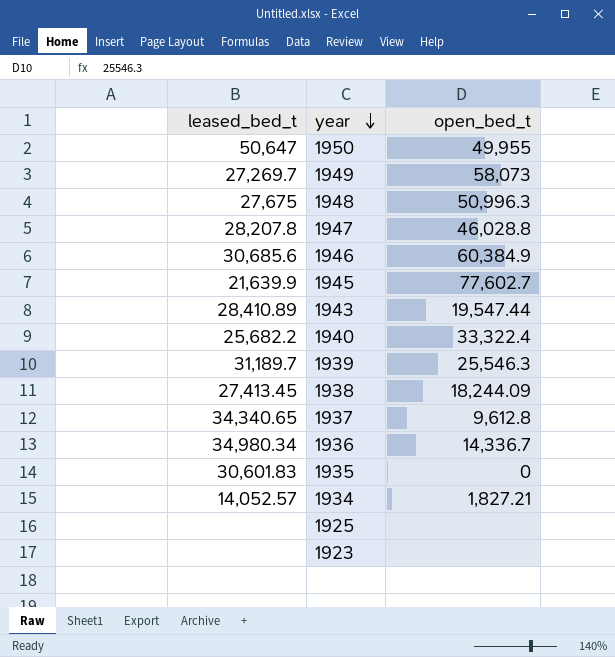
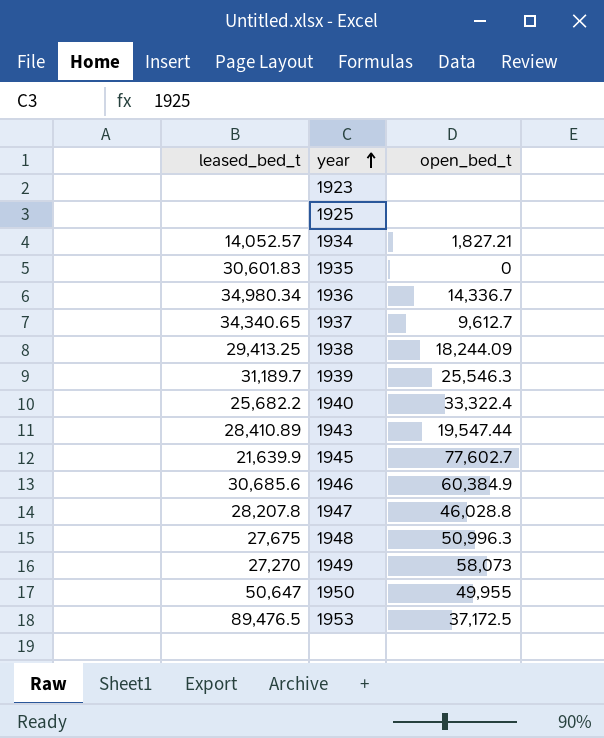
row order: year descending -> year ascending
1937 | open_bed_t: 9,612.8 -> 9,612.7
1938 | leased_bed_t: 27,413.45 -> 29,413.25
1949 | leased_bed_t: 27,269.7 -> 27,270
row 1953: none -> 89,476.5 | 37,172.5

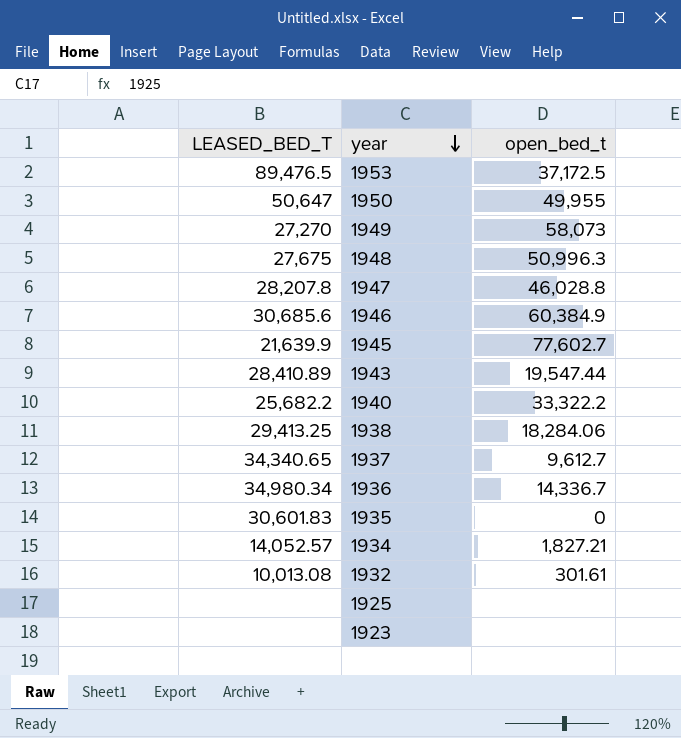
row order: year ascending -> year descending
column name: leased_bed_t -> LEASED_BED_T
row 1939: 31,189.7 | 25,546.3 -> none
1940 | open_bed_t: 33,322.4 -> 33,322.2
1938 | open_bed_t: 18,244.09 -> 18,284.06
row 1932: none -> 10,013.08 | 301.61

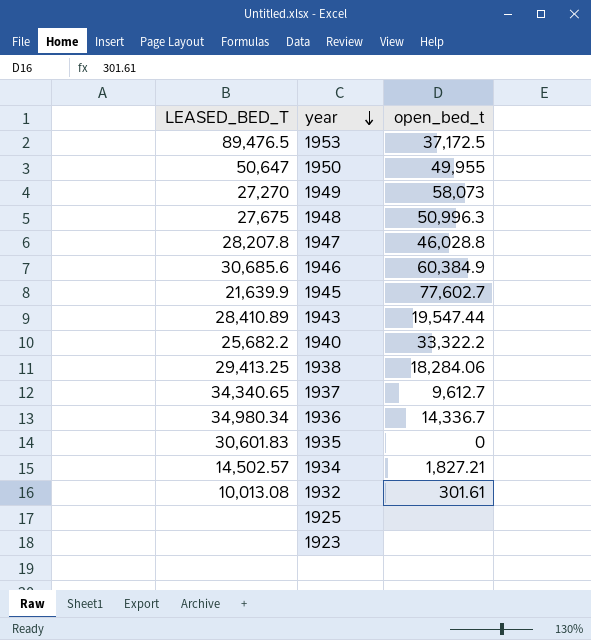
1934 | LEASED_BED_T: 14,052.57 -> 14,502.57

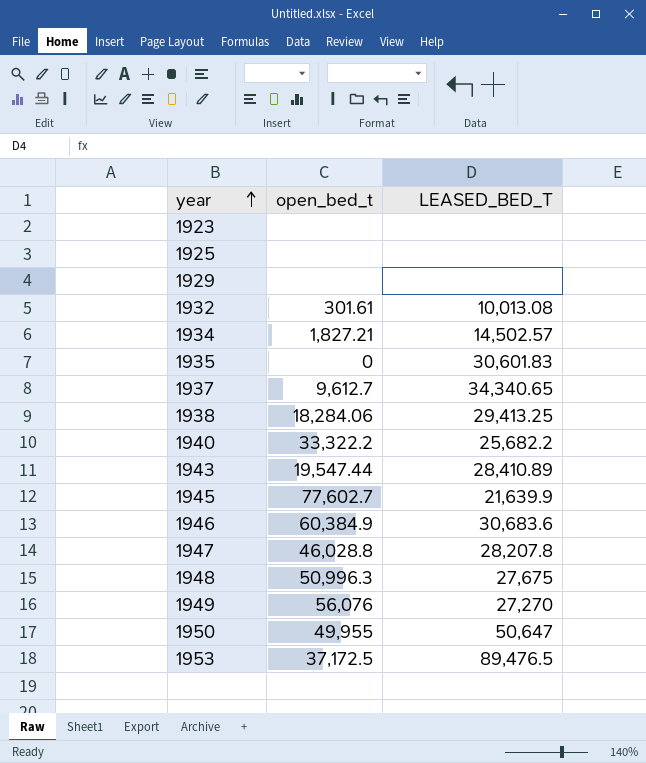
row order: year descending -> year ascending
column LEASED_BED_T | position: 1 -> 3
row 1936: 34,980.34 | 14,336.7 -> none
row 1929: none -> none | none
1946 | LEASED_BED_T: 30,685.6 -> 30,683.6
1949 | open_bed_t: 58,073 -> 56,076

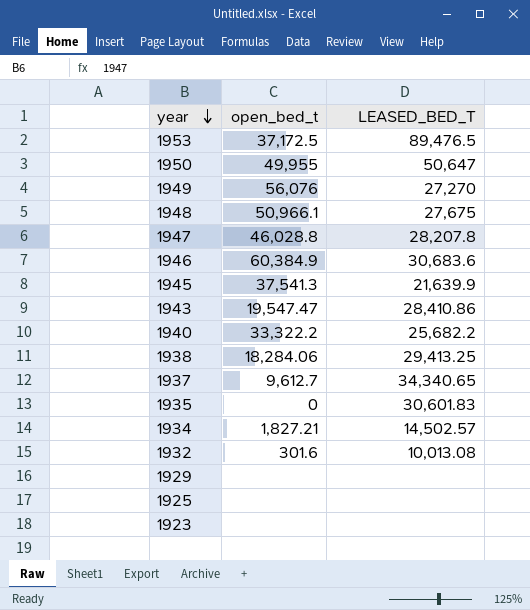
row order: year ascending -> year descending
1948 | open_bed_t: 50,996.3 -> 50,966.1
1945 | open_bed_t: 77,602.7 -> 37,541.3
1943 | open_bed_t: 19,547.44 -> 19,547.47
1943 | LEASED_BED_T: 28,410.89 -> 28,410.86
1932 | open_bed_t: 301.61 -> 301.6

